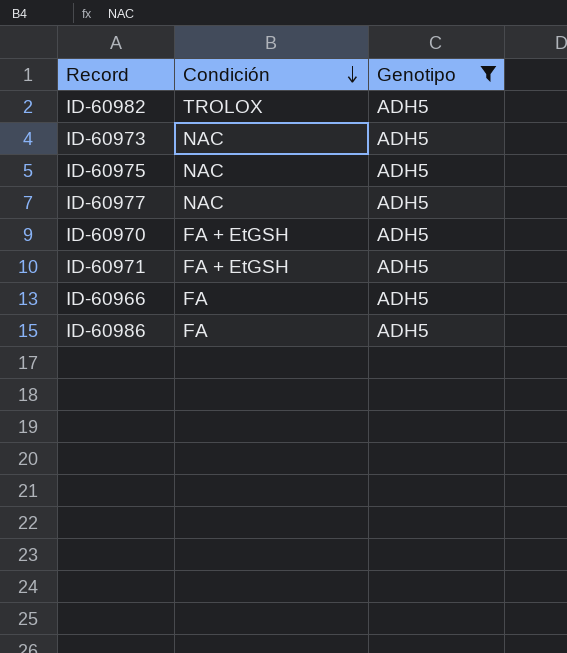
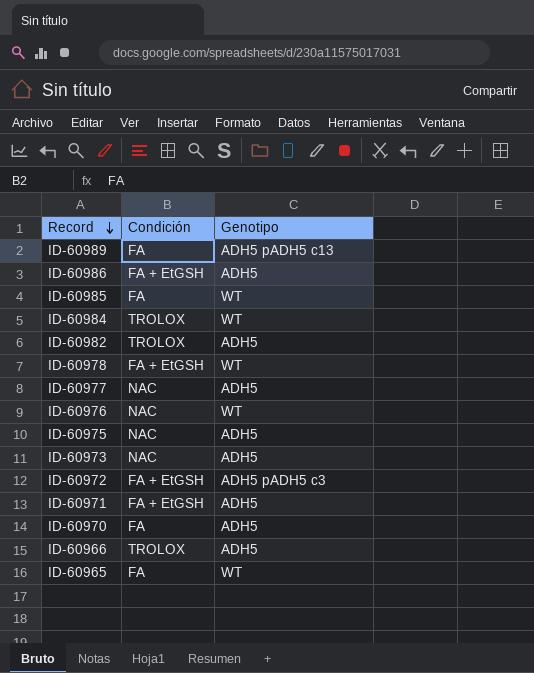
filter: Genotipo = ADH5 -> none
row order: Condición descending -> Record descending
ID-60986 | Condición: FA -> FA + EtGSH
ID-60970 | Condición: FA + EtGSH -> FA
ID-60966 | Condición: FA -> TROLOX

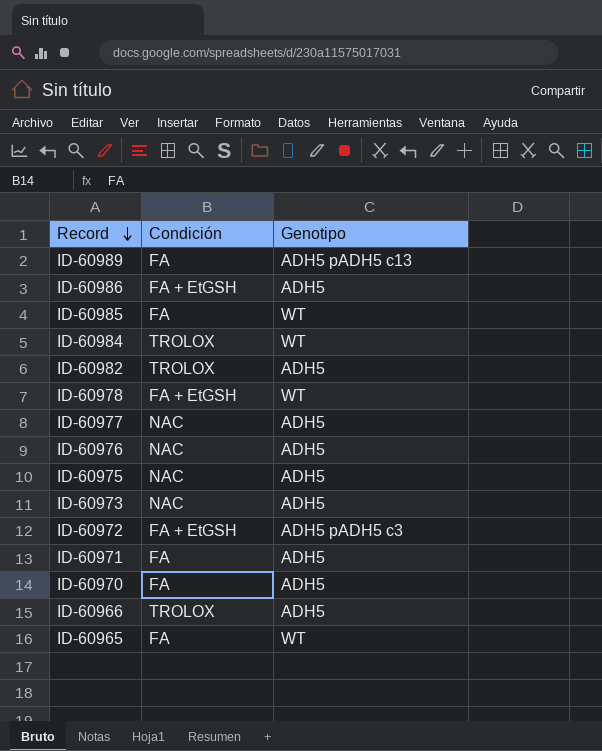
ID-60976 | Genotipo: WT -> ADH5
ID-60971 | Condición: FA + EtGSH -> FA

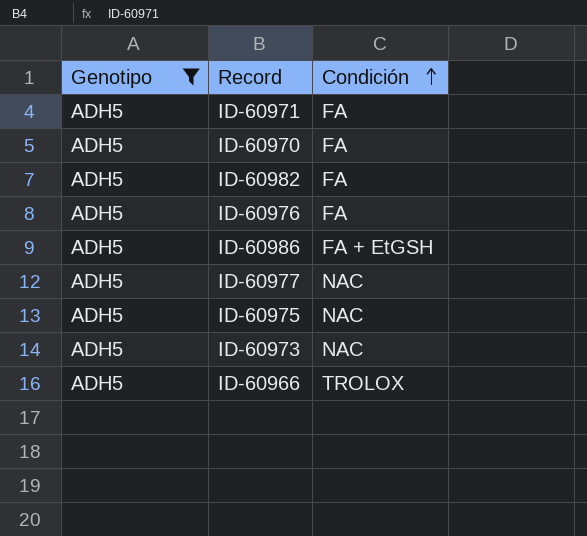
filter: none -> Genotipo = ADH5
row order: Record descending -> Condición ascending
column Genotipo | position: 3 -> 1
ID-60982 | Condición: TROLOX -> FA
ID-60976 | Condición: NAC -> FA

